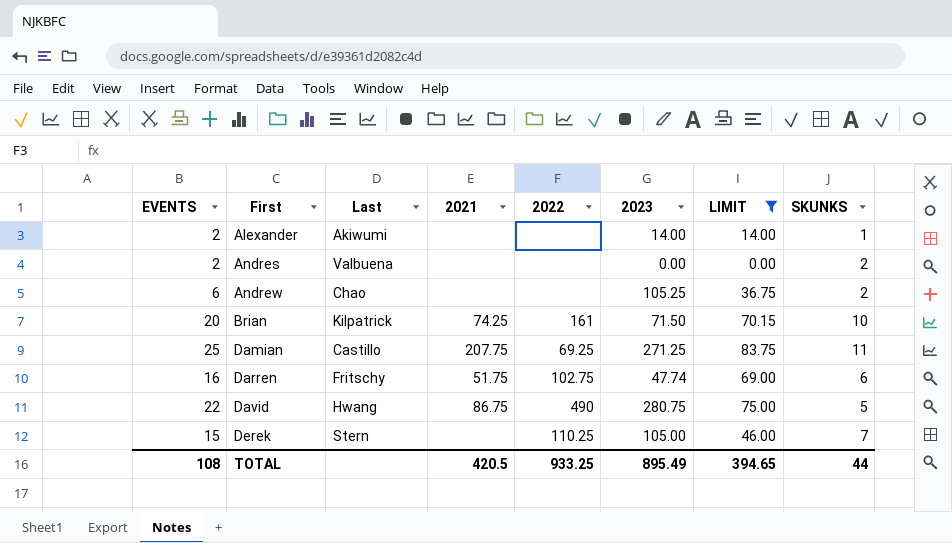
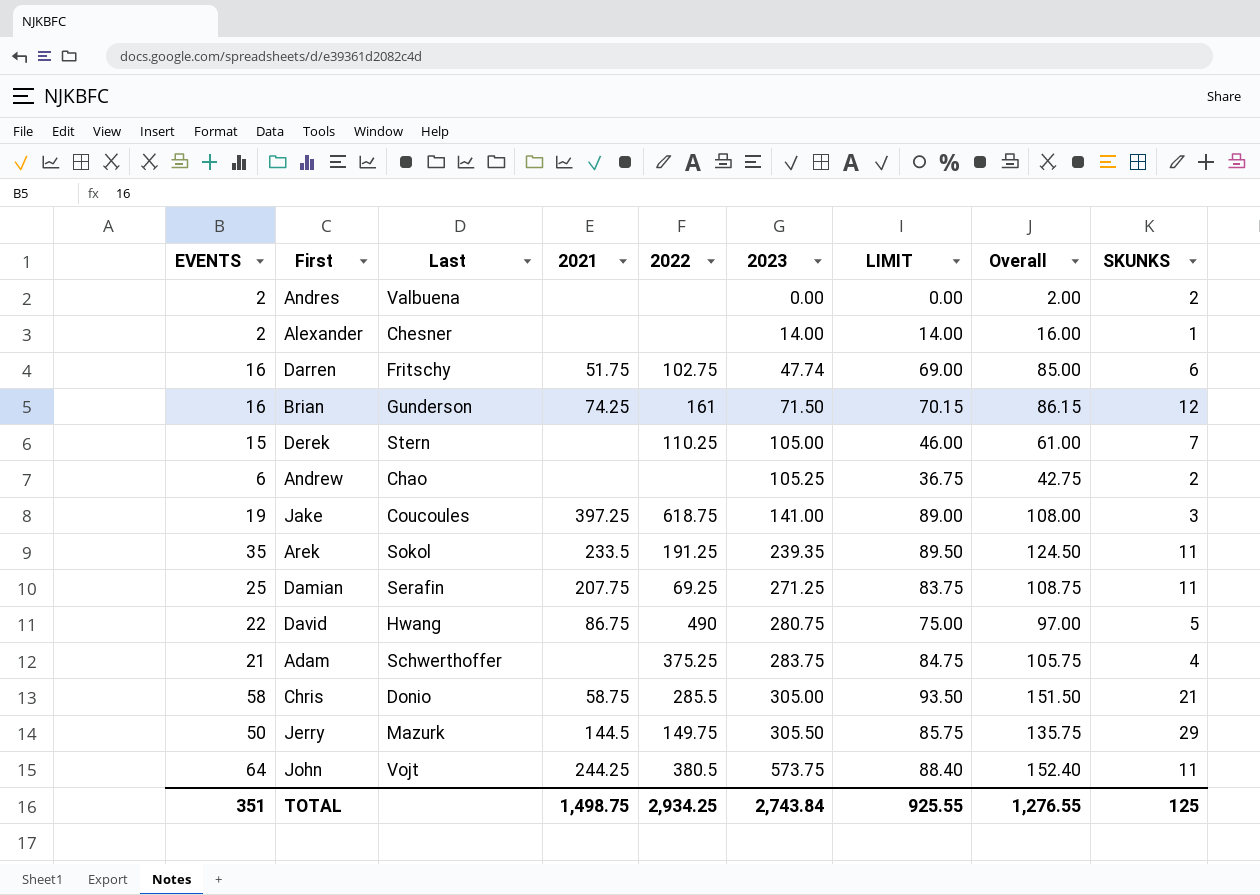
filter: LIMIT <= 83.75 -> none
row order: First ascending -> 2023 ascending
column Overall | formula: none -> [EVENTS] + [LIMIT]
Alexander | Last: Akiwumi -> Chesner
Brian | EVENTS: 20 -> 16
Brian | Last: Kilpatrick -> Gunderson
Brian | SKUNKS: 10 -> 12
Damian | Last: Castillo -> Serafin
TOTAL | EVENTS: 108 -> 351
TOTAL | 2021: 420.5 -> 1,498.75
TOTAL | 2022: 933.25 -> 2,934.25
TOTAL | 2023: 895.49 -> 2,743.84
TOTAL | LIMIT: 394.65 -> 925.55
TOTAL | SKUNKS: 44 -> 125

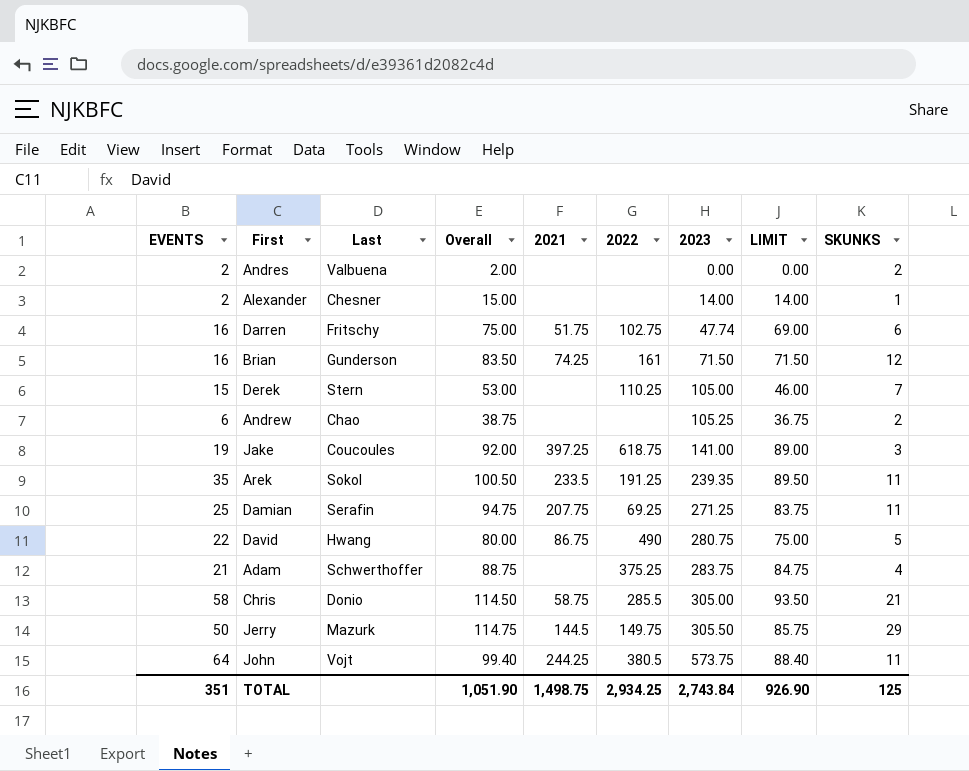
column Overall | formula: [EVENTS] + [LIMIT] -> [LIMIT] + [SKUNKS]
column Overall | position: 8 -> 4
Brian | LIMIT: 70.15 -> 71.50
TOTAL | Overall: 1,276.55 -> 1,051.90
TOTAL | LIMIT: 925.55 -> 926.90

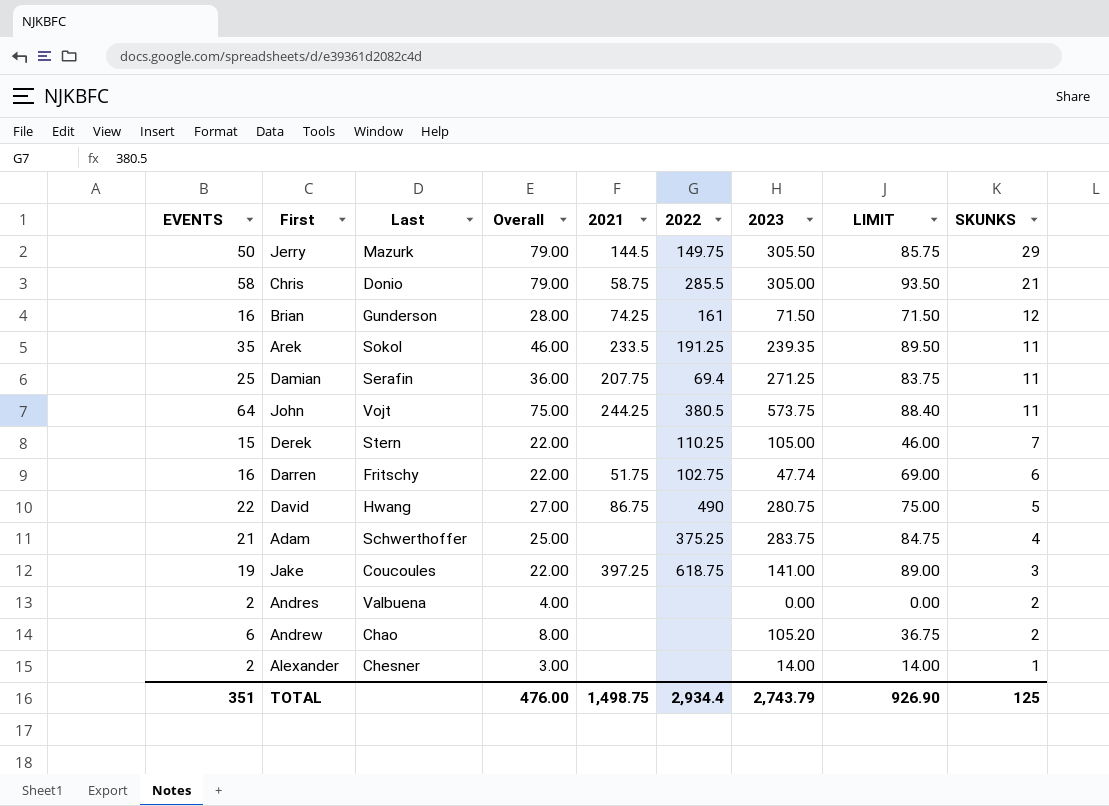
row order: 2023 ascending -> SKUNKS descending
column Overall | formula: [LIMIT] + [SKUNKS] -> [EVENTS] + [SKUNKS]
Damian | 2022: 69.25 -> 69.4
Andrew | 2023: 105.25 -> 105.20
TOTAL | Overall: 1,051.90 -> 476.00
TOTAL | 2022: 2,934.25 -> 2,934.4
TOTAL | 2023: 2,743.84 -> 2,743.79

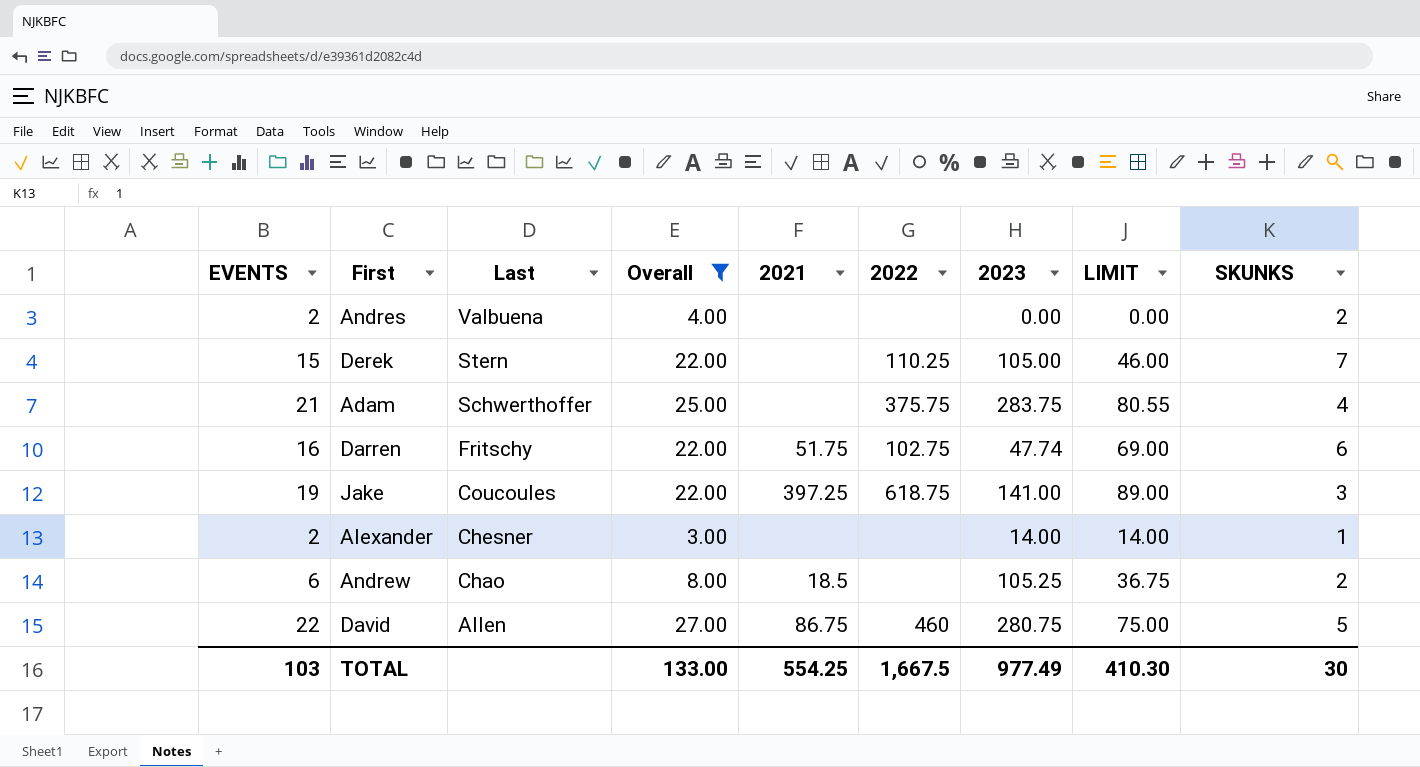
filter: none -> Overall <= 27.00
row order: SKUNKS descending -> Last descending
Adam | 2022: 375.25 -> 375.75
Adam | LIMIT: 84.75 -> 80.55
Andrew | 2021: none -> 18.5
Andrew | 2023: 105.20 -> 105.25
David | Last: Hwang -> Allen
David | 2022: 490 -> 460
TOTAL | EVENTS: 351 -> 103
TOTAL | Overall: 476.00 -> 133.00
TOTAL | 2021: 1,498.75 -> 554.25
TOTAL | 2022: 2,934.4 -> 1,667.5
TOTAL | 2023: 2,743.79 -> 977.49
TOTAL | LIMIT: 926.90 -> 410.30
TOTAL | SKUNKS: 125 -> 30

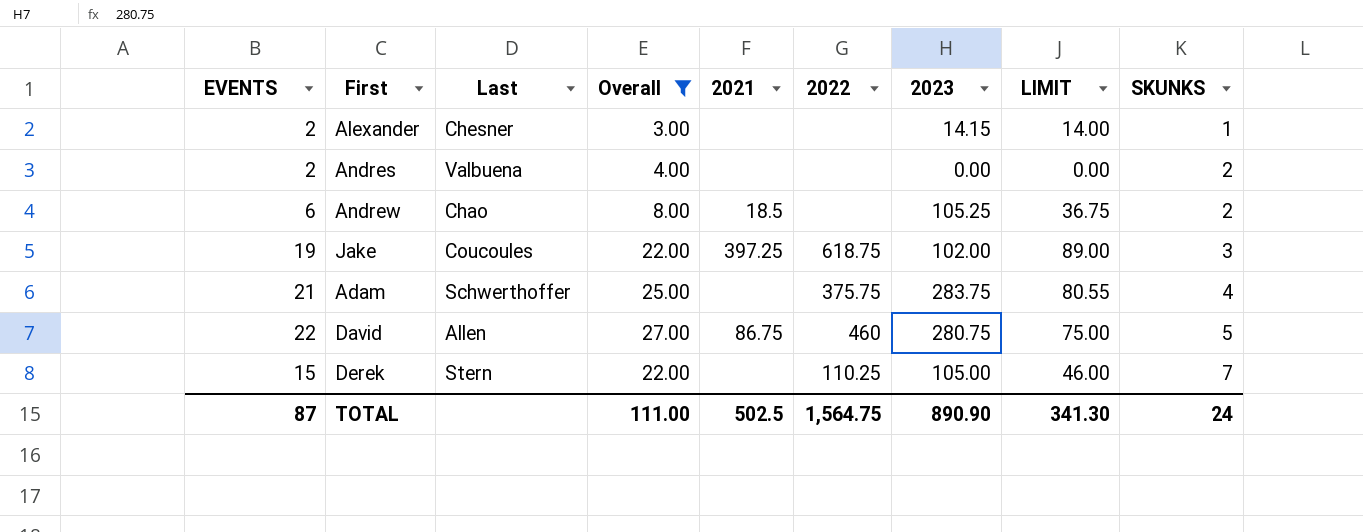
row order: Last descending -> SKUNKS ascending
row Darren: 16 | Fritschy | 22.00 | 51.75 | 102.75 | 47.74 | 69.00 | 6 -> none
Alexander | 2023: 14.00 -> 14.15
Jake | 2023: 141.00 -> 102.00
TOTAL | EVENTS: 103 -> 87
TOTAL | Overall: 133.00 -> 111.00
TOTAL | 2021: 554.25 -> 502.5
TOTAL | 2022: 1,667.5 -> 1,564.75
TOTAL | 2023: 977.49 -> 890.90
TOTAL | LIMIT: 410.30 -> 341.30
TOTAL | SKUNKS: 30 -> 24

